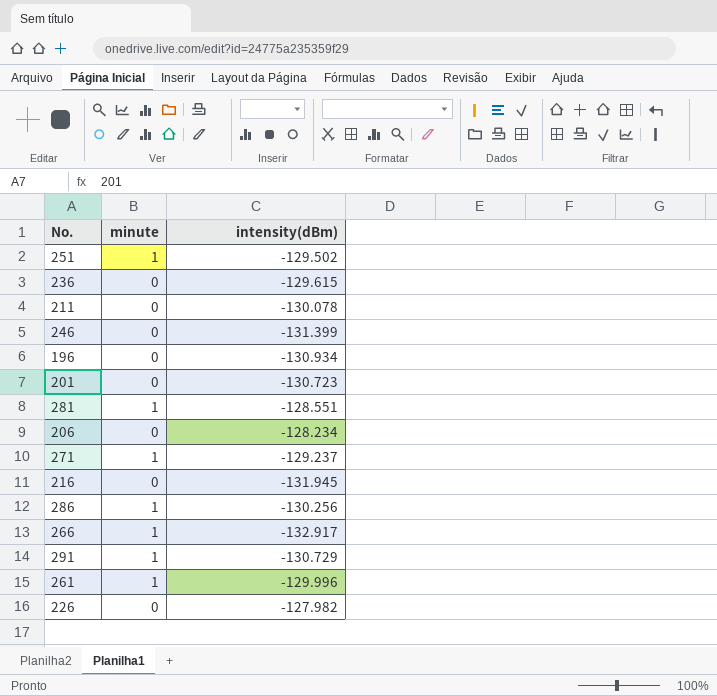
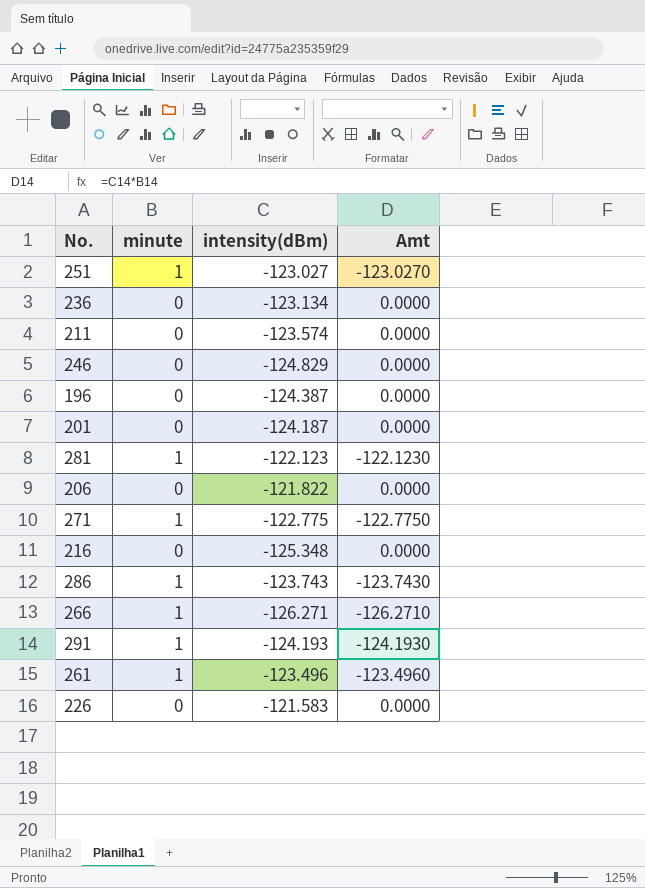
column Amt | formula: none -> [minute] * [intensity(dBm)]
251 | intensity(dBm): -129.502 -> -123.027
236 | intensity(dBm): -129.615 -> -123.134
211 | intensity(dBm): -130.078 -> -123.574
246 | intensity(dBm): -131.399 -> -124.829
196 | intensity(dBm): -130.934 -> -124.387
201 | intensity(dBm): -130.723 -> -124.187
281 | intensity(dBm): -128.551 -> -122.123
206 | intensity(dBm): -128.234 -> -121.822
271 | intensity(dBm): -129.237 -> -122.775
216 | intensity(dBm): -131.945 -> -125.348
286 | intensity(dBm): -130.256 -> -123.743
266 | intensity(dBm): -132.917 -> -126.271
291 | intensity(dBm): -130.729 -> -124.193
261 | intensity(dBm): -129.996 -> -123.496
226 | intensity(dBm): -127.982 -> -121.583

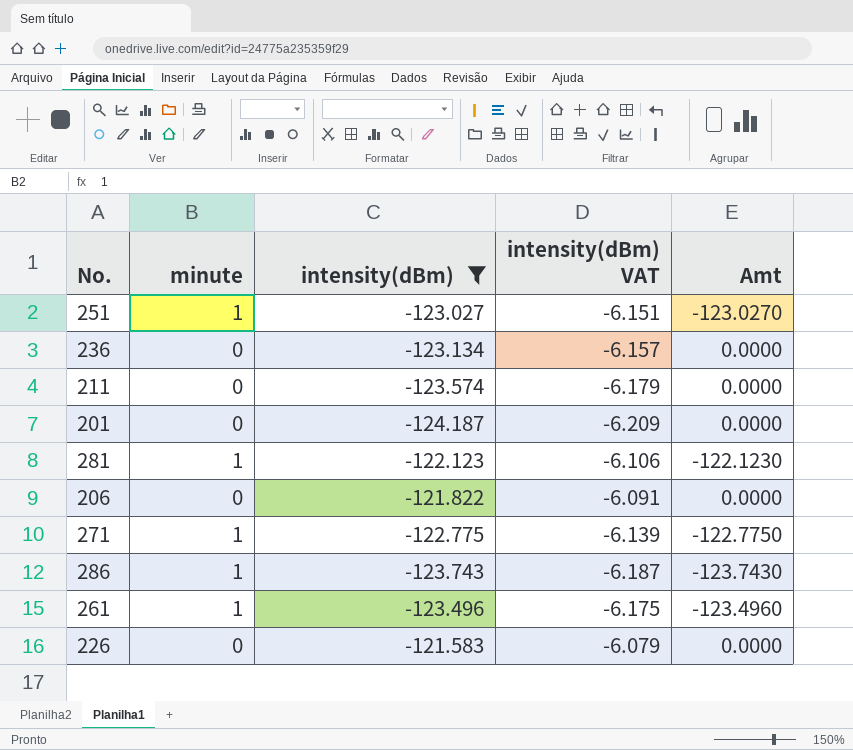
filter: none -> intensity(dBm) >= -124.187
column intensity(dBm) VAT | formula: none -> [intensity(dBm)] * 0.05

